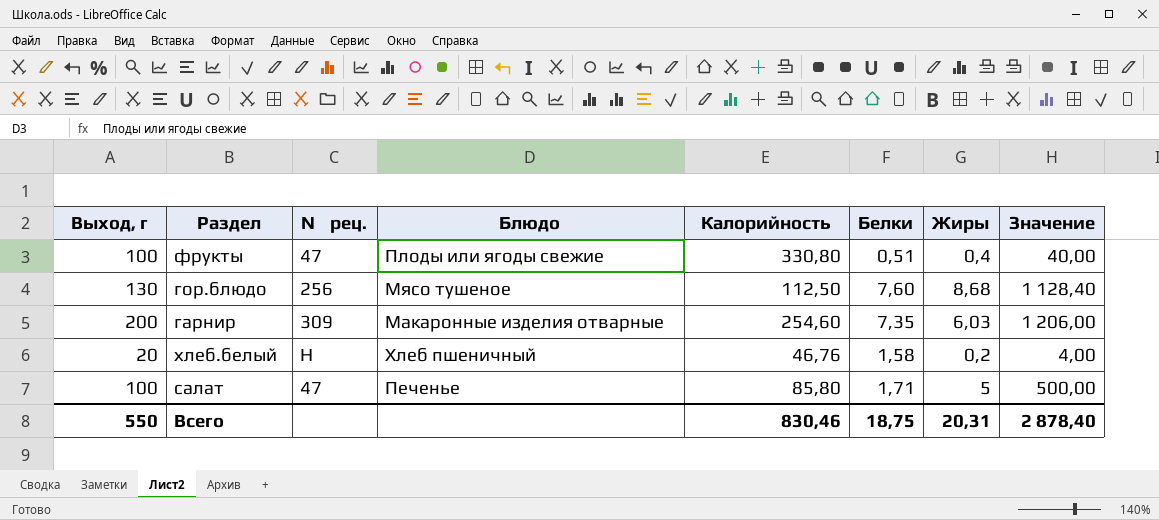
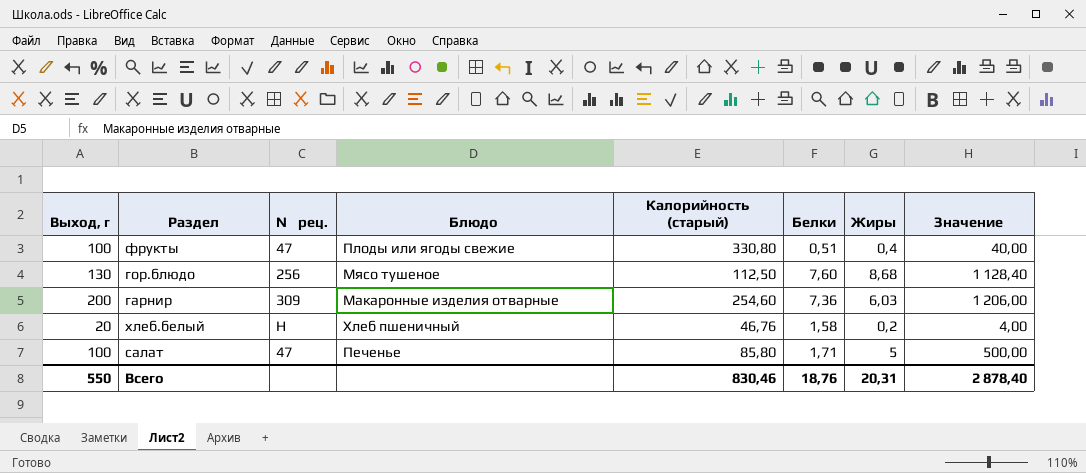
column name: Калорийность -> Калорийность (старый)
гарнир | Белки: 7,35 -> 7,36
Всего | Белки: 18,75 -> 18,76

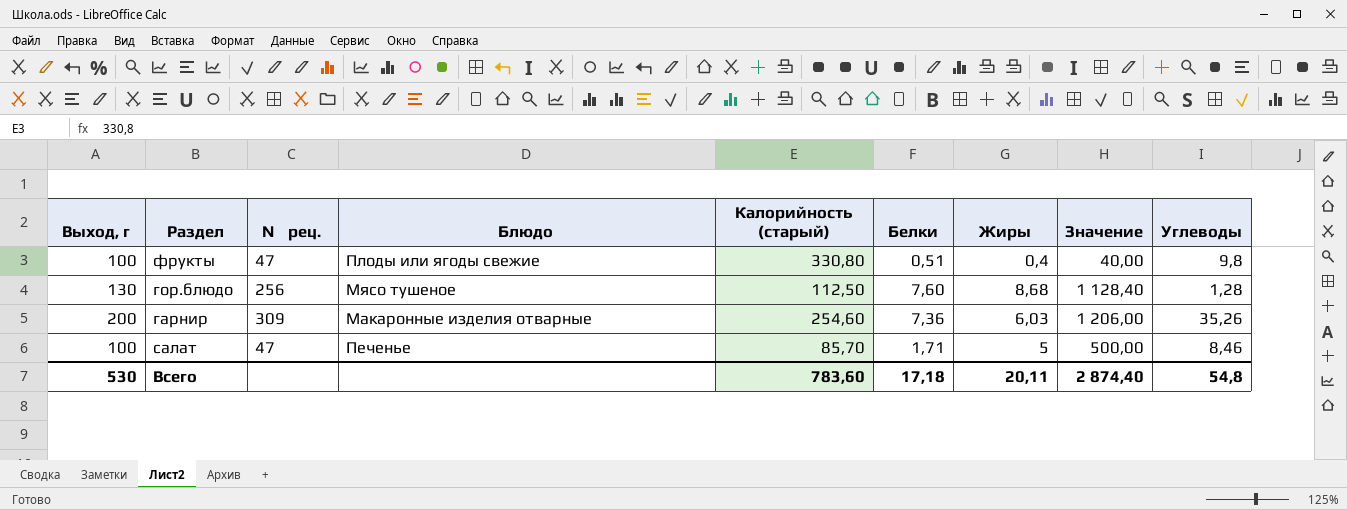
column Углеводы | position: none -> 9
row хлеб.белый: 20 | Н | Хлеб пшеничный | 46,76 | 1,58 | 0,2 | 4,00 -> none
салат | Калорийность (старый): 85,80 -> 85,70
Всего | Выход, г: 550 -> 530
Всего | Калорийность (старый): 830,46 -> 783,60
Всего | Белки: 18,76 -> 17,18
Всего | Жиры: 20,31 -> 20,11
Всего | Значение: 2 878,40 -> 2 874,40

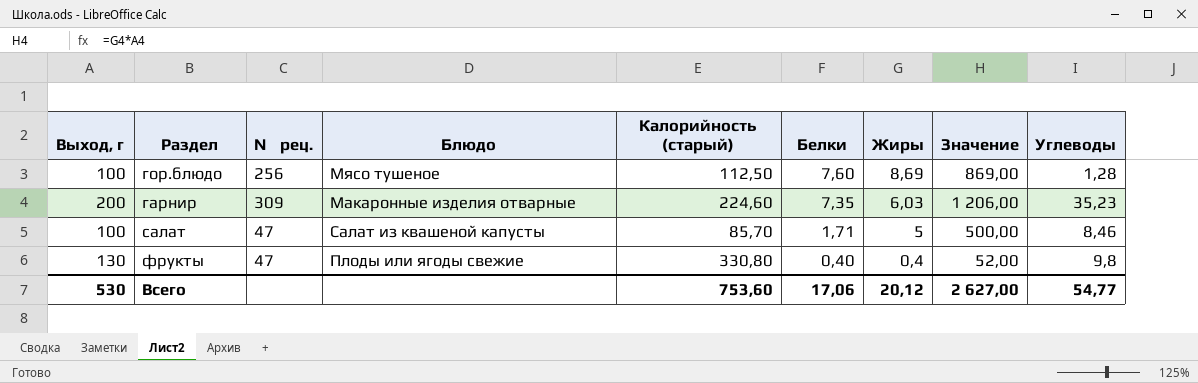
row order: none -> Белки descending
гор.блюдо | Выход, г: 130 -> 100
гор.блюдо | Жиры: 8,68 -> 8,69
гор.блюдо | Значение: 1 128,40 -> 869,00
гарнир | Калорийность (старый): 254,60 -> 224,60
гарнир | Белки: 7,36 -> 7,35
гарнир | Углеводы: 35,26 -> 35,23
салат | Блюдо: Печенье -> Салат из квашеной капусты
фрукты | Выход, г: 100 -> 130
фрукты | Белки: 0,51 -> 0,40
фрукты | Значение: 40,00 -> 52,00
Всего | Калорийность (старый): 783,60 -> 753,60
Всего | Белки: 17,18 -> 17,06
Всего | Жиры: 20,11 -> 20,12
Всего | Значение: 2 874,40 -> 2 627,00
Всего | Углеводы: 54,8 -> 54,77

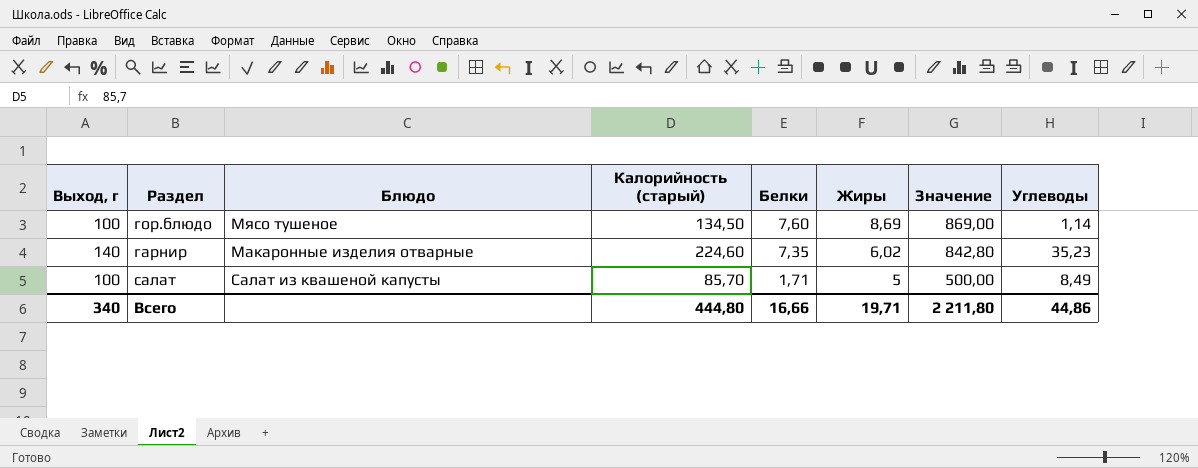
column № рец. | position: 3 -> none
row фрукты: 130 | 47 | Плоды или ягоды свежие | 330,80 | 0,40 | 0,4 | 52,00 | 9,8 -> none
гор.блюдо | Калорийность (старый): 112,50 -> 134,50
гор.блюдо | Углеводы: 1,28 -> 1,14
гарнир | Выход, г: 200 -> 140
гарнир | Жиры: 6,03 -> 6,02
гарнир | Значение: 1 206,00 -> 842,80
салат | Углеводы: 8,46 -> 8,49
Всего | Выход, г: 530 -> 340
Всего | Калорийность (старый): 753,60 -> 444,80
Всего | Белки: 17,06 -> 16,66
Всего | Жиры: 20,12 -> 19,71
Всего | Значение: 2 627,00 -> 2 211,80
Всего | Углеводы: 54,77 -> 44,86

